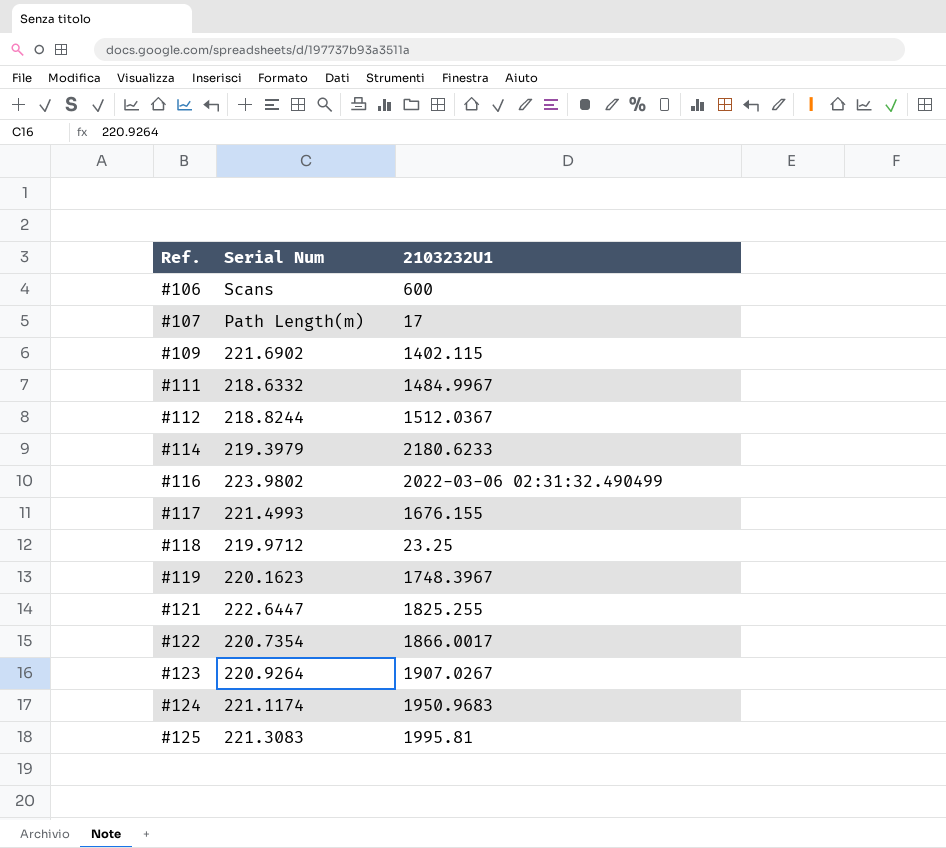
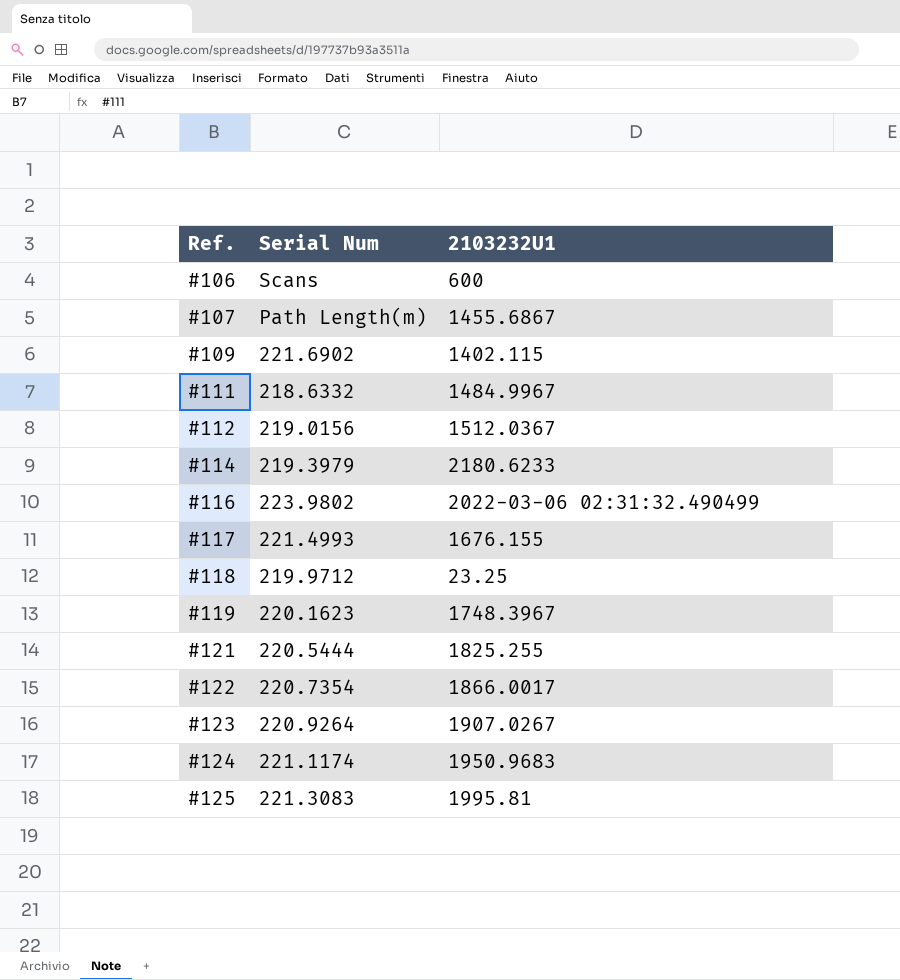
#107 | 2103232U1: 17 -> 1455.6867
#112 | Serial Num: 218.8244 -> 219.0156
#121 | Serial Num: 222.6447 -> 220.5444

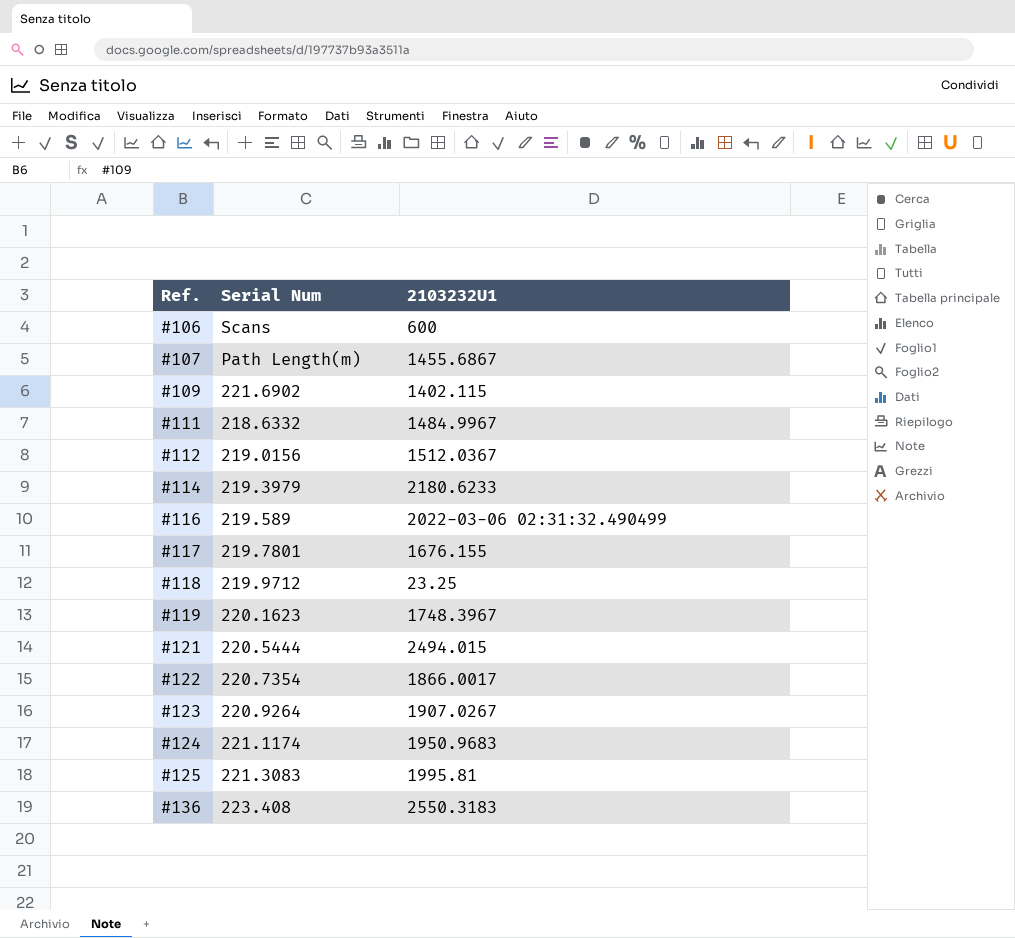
#116 | Serial Num: 223.9802 -> 219.589
#117 | Serial Num: 221.4993 -> 219.7801
#121 | 2103232U1: 1825.255 -> 2494.015
row #136: none -> 223.408 | 2550.3183

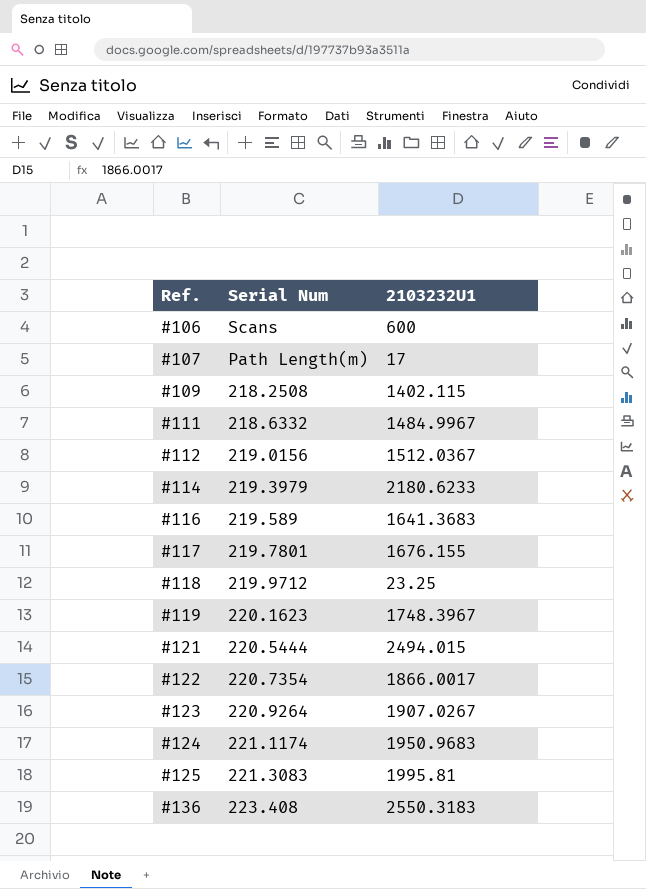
#107 | 2103232U1: 1455.6867 -> 17
#109 | Serial Num: 221.6902 -> 218.2508
#116 | 2103232U1: 2022-03-06 02:31:32.490499 -> 1641.3683

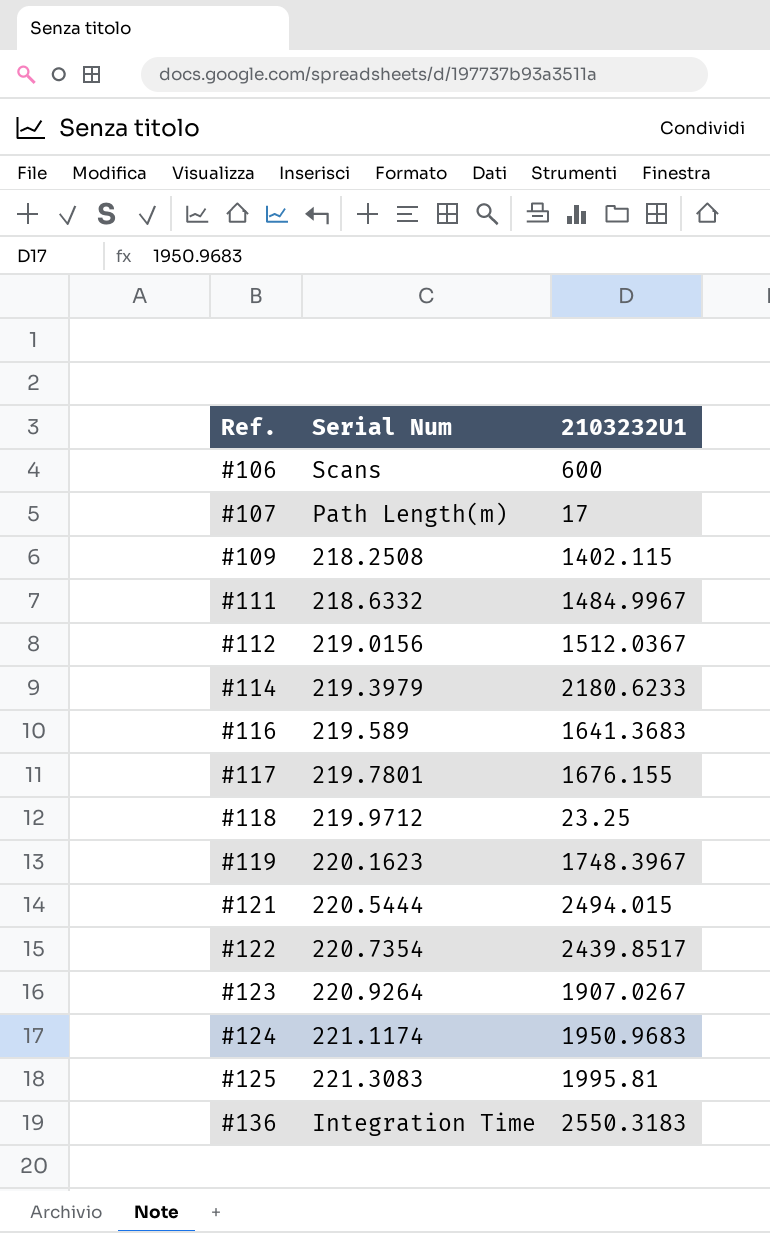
#122 | 2103232U1: 1866.0017 -> 2439.8517
#136 | Serial Num: 223.408 -> Integration Time

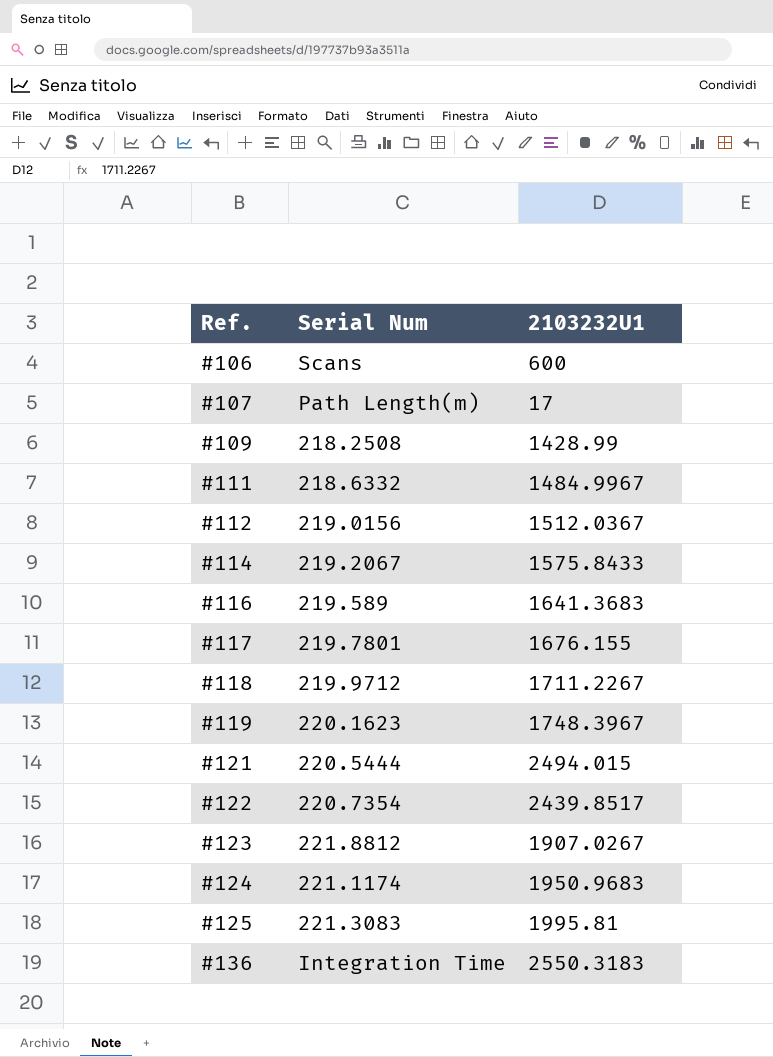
#109 | 2103232U1: 1402.115 -> 1428.99
#114 | Serial Num: 219.3979 -> 219.2067
#114 | 2103232U1: 2180.6233 -> 1575.8433
#118 | 2103232U1: 23.25 -> 1711.2267
#123 | Serial Num: 220.9264 -> 221.8812

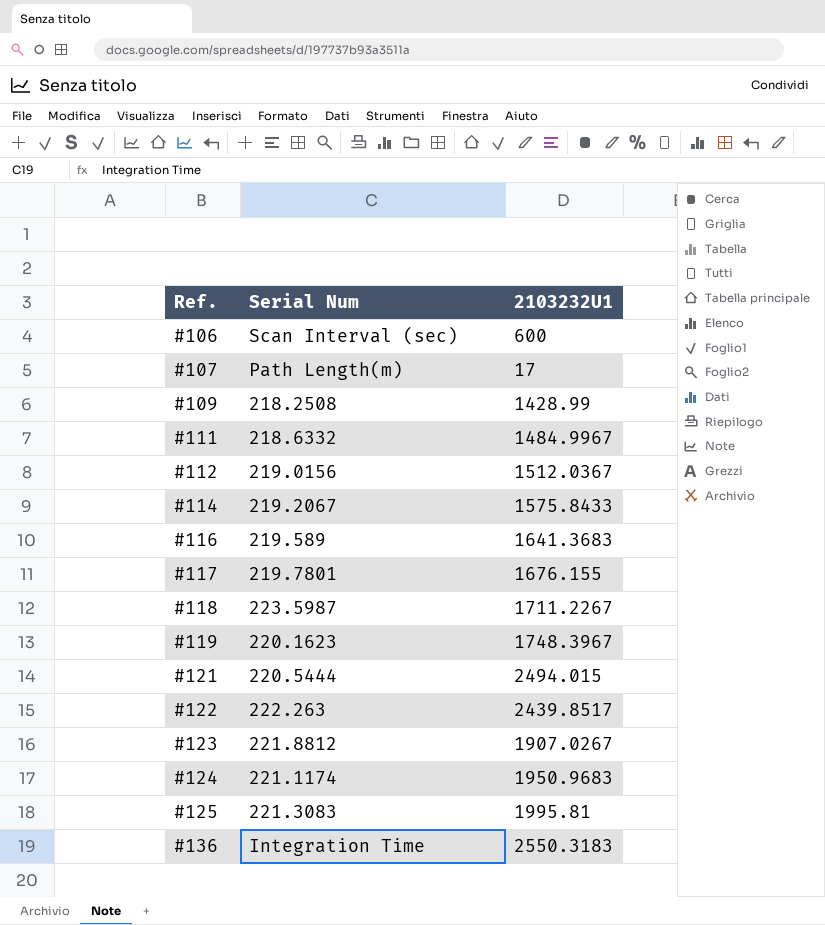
#106 | Serial Num: Scans -> Scan Interval (sec)
#118 | Serial Num: 219.9712 -> 223.5987
#122 | Serial Num: 220.7354 -> 222.263

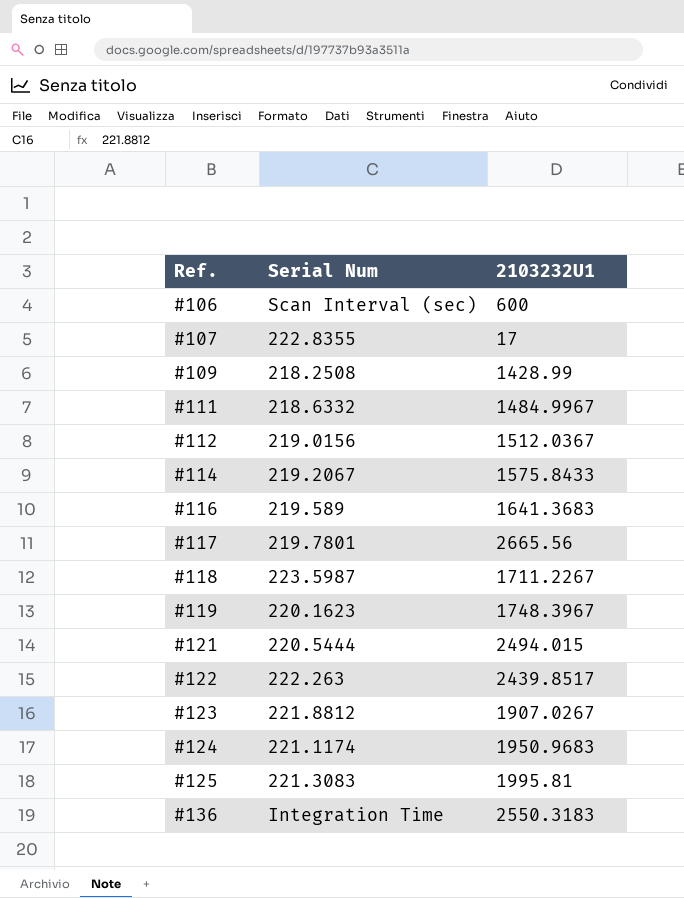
#107 | Serial Num: Path Length(m) -> 222.8355
#117 | 2103232U1: 1676.155 -> 2665.56

